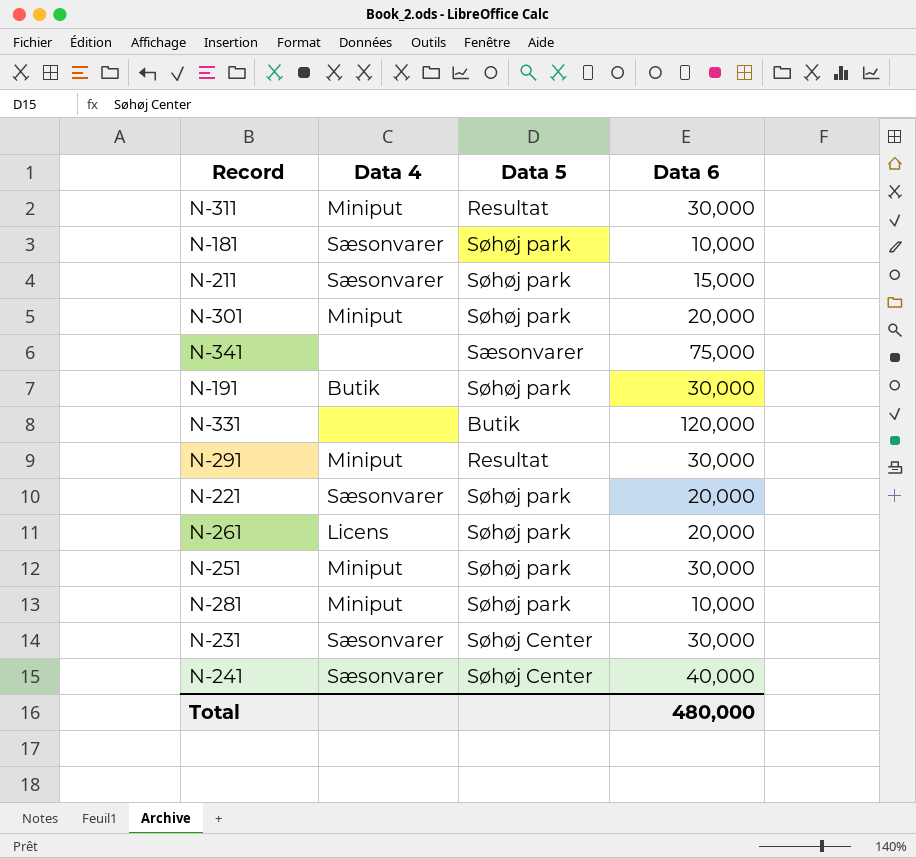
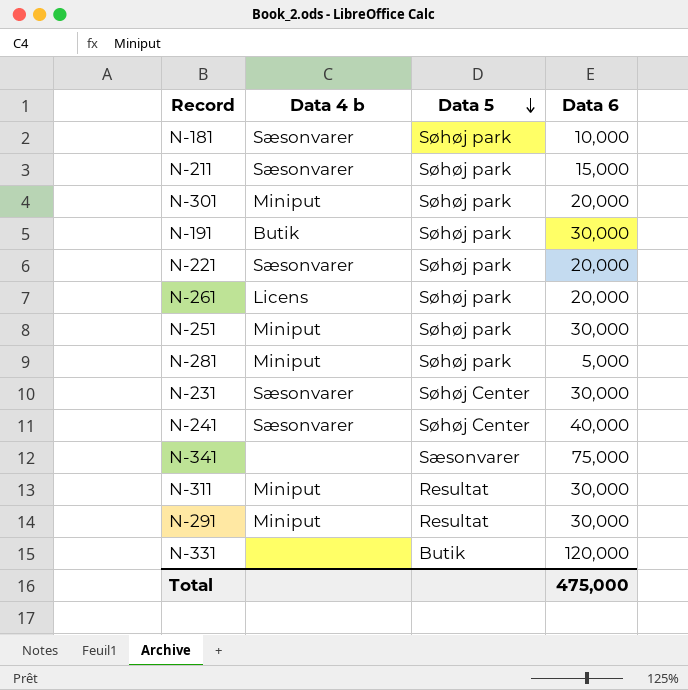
row order: none -> Data 5 descending
column name: Data 4 -> Data 4 b
N-281 | Data 6: 10,000 -> 5,000
Total | Data 6: 480,000 -> 475,000

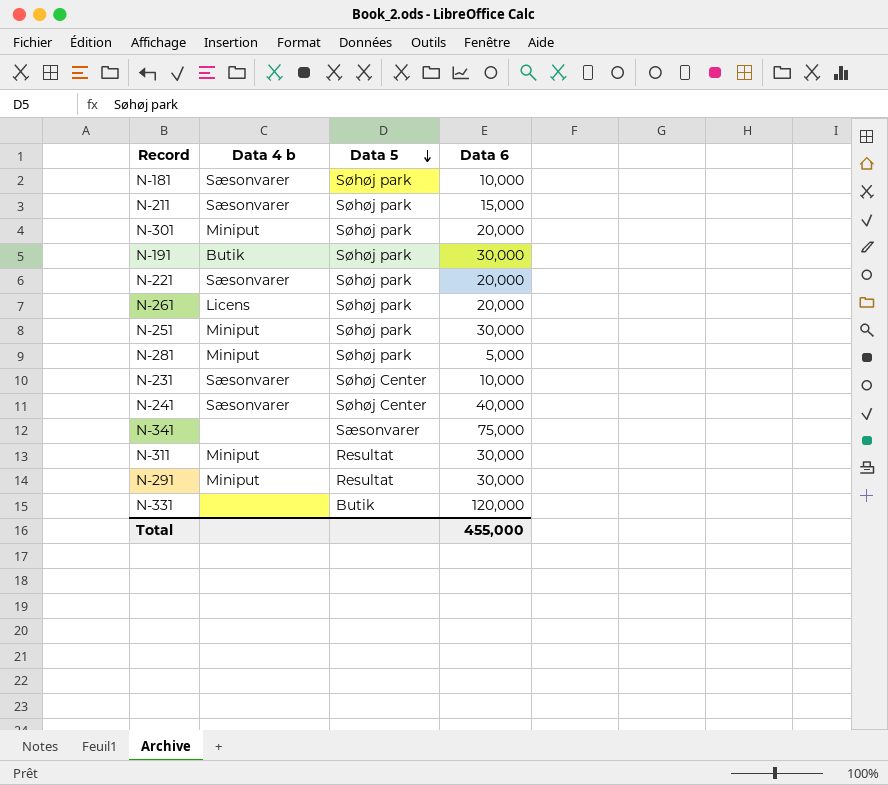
N-231 | Data 6: 30,000 -> 10,000
Total | Data 6: 475,000 -> 455,000

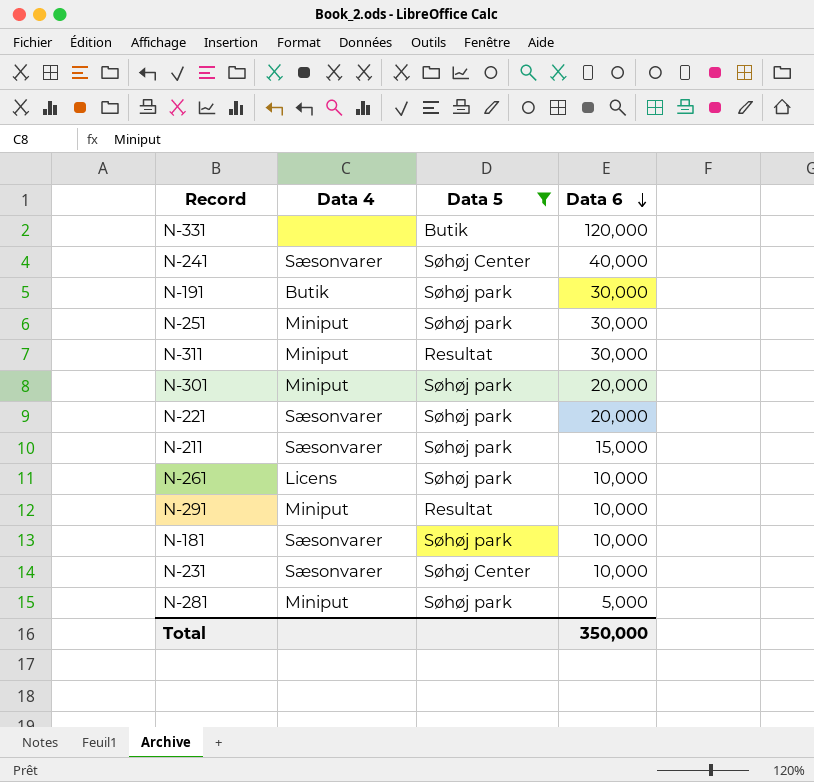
filter: none -> Data 5 != Sæsonvarer
row order: Data 5 descending -> Data 6 descending
column name: Data 4 b -> Data 4
N-261 | Data 6: 20,000 -> 10,000
N-291 | Data 6: 30,000 -> 10,000
Total | Data 6: 455,000 -> 350,000

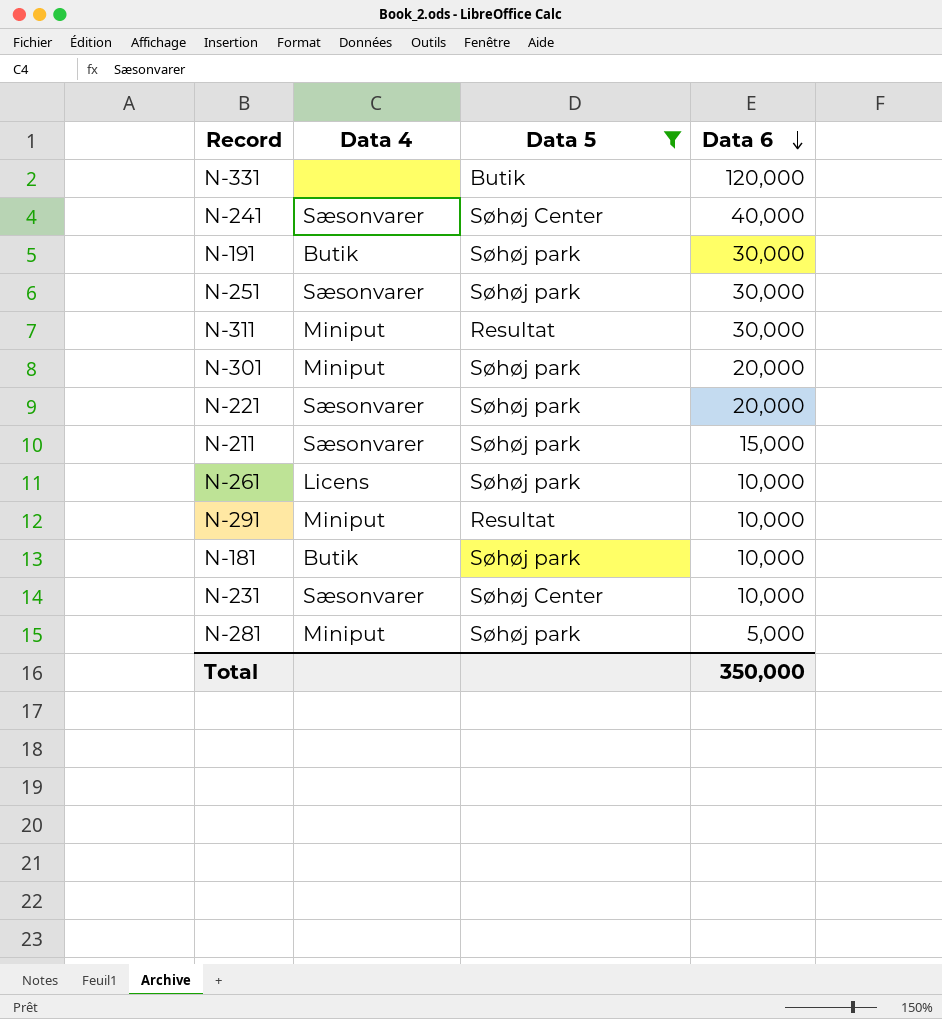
N-251 | Data 4: Miniput -> Sæsonvarer
N-181 | Data 4: Sæsonvarer -> Butik

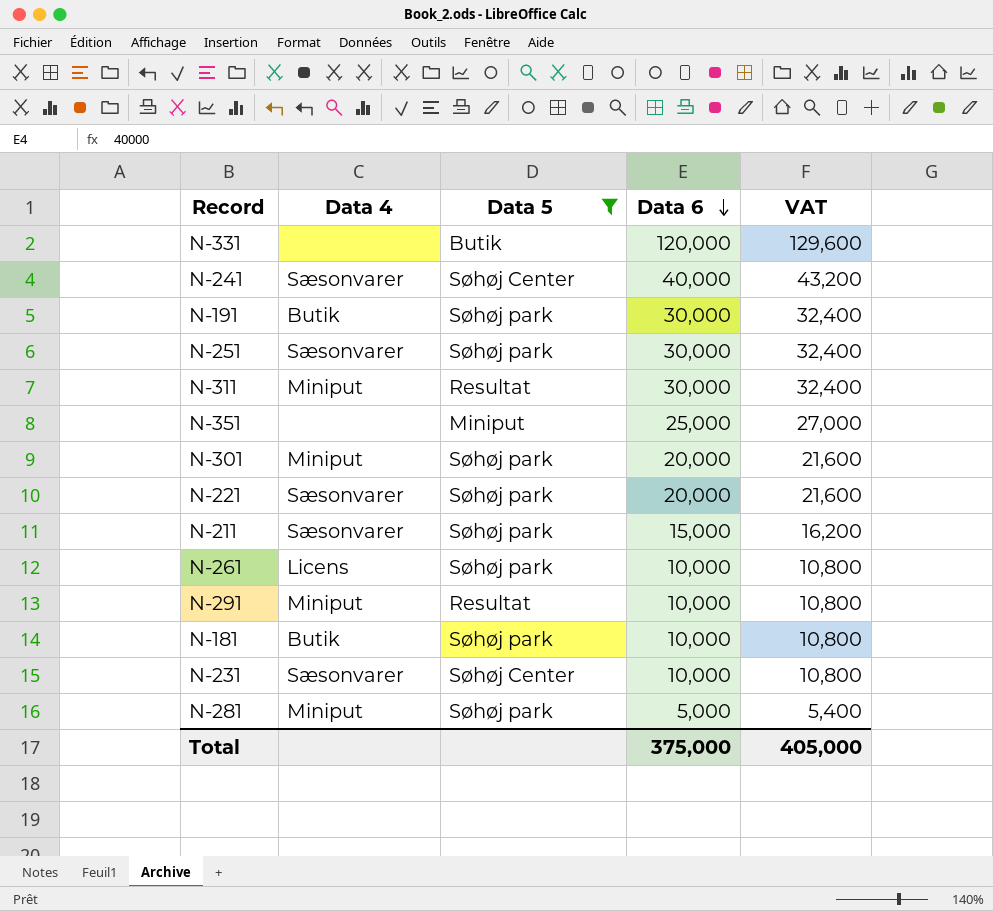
column VAT | formula: none -> [Data 6] * 1.08
row N-351: none -> none | Miniput | 25,000 | 27,000
Total | Data 6: 350,000 -> 375,000

